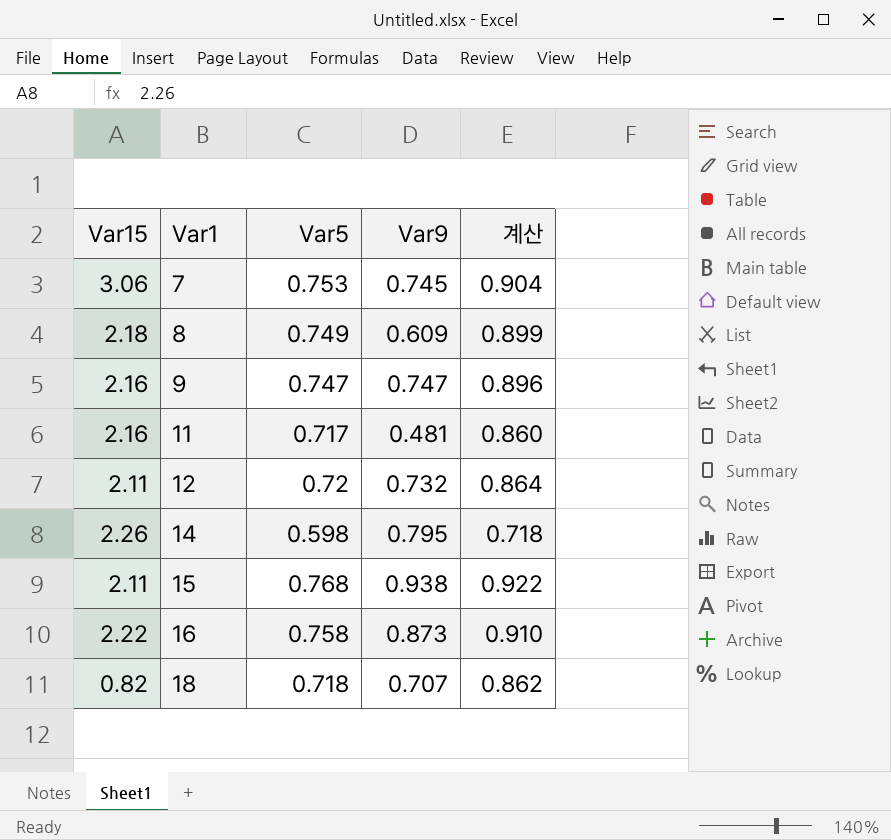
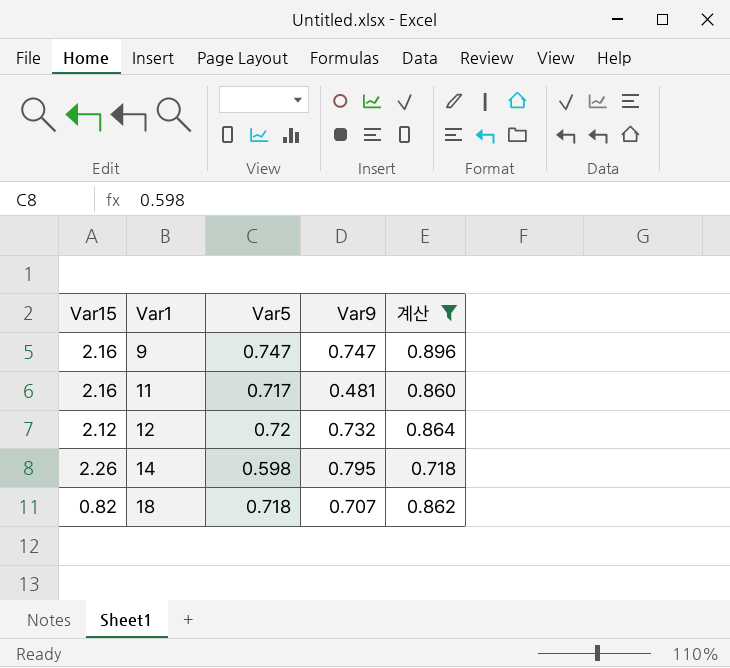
filter: none -> 계산 <= 0.896
12 | Var15: 2.11 -> 2.12

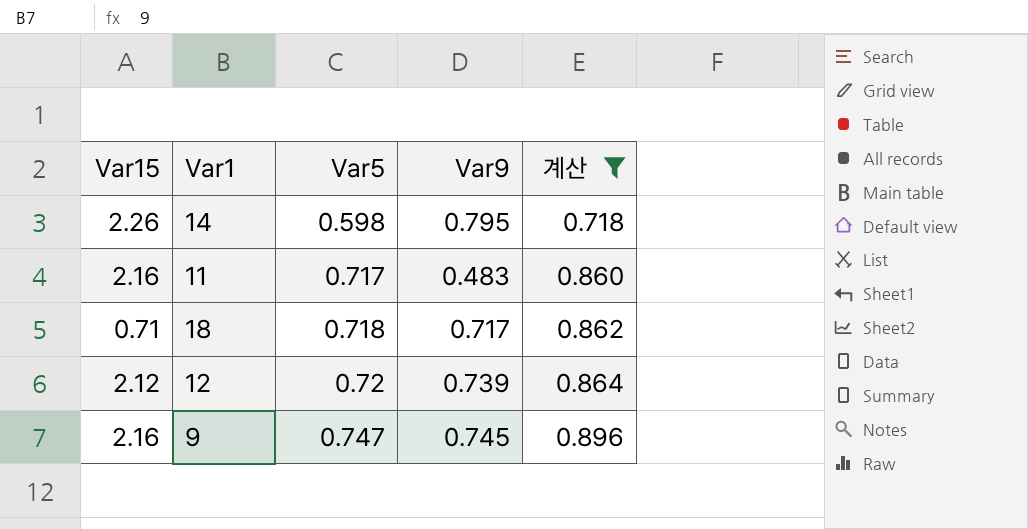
row order: Var1 ascending -> Var5 ascending
11 | Var9: 0.481 -> 0.483
18 | Var15: 0.82 -> 0.71
18 | Var9: 0.707 -> 0.717
12 | Var9: 0.732 -> 0.739
9 | Var9: 0.747 -> 0.745

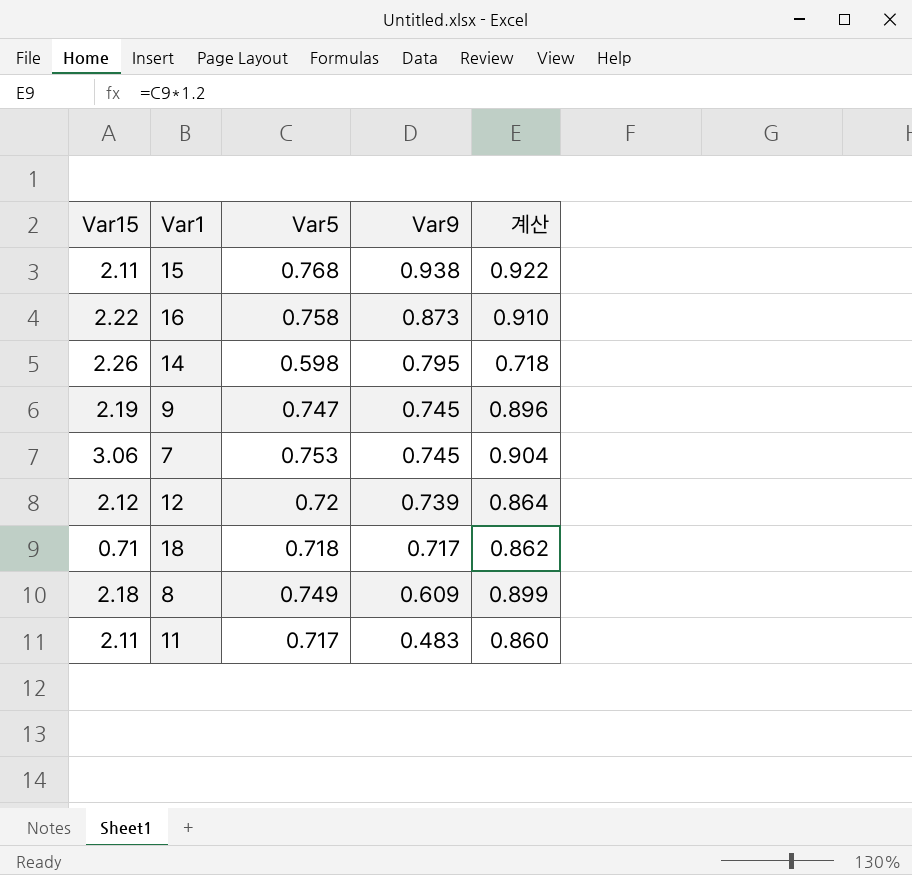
filter: 계산 <= 0.896 -> none
row order: Var5 ascending -> Var9 descending
9 | Var15: 2.16 -> 2.19
11 | Var15: 2.16 -> 2.11

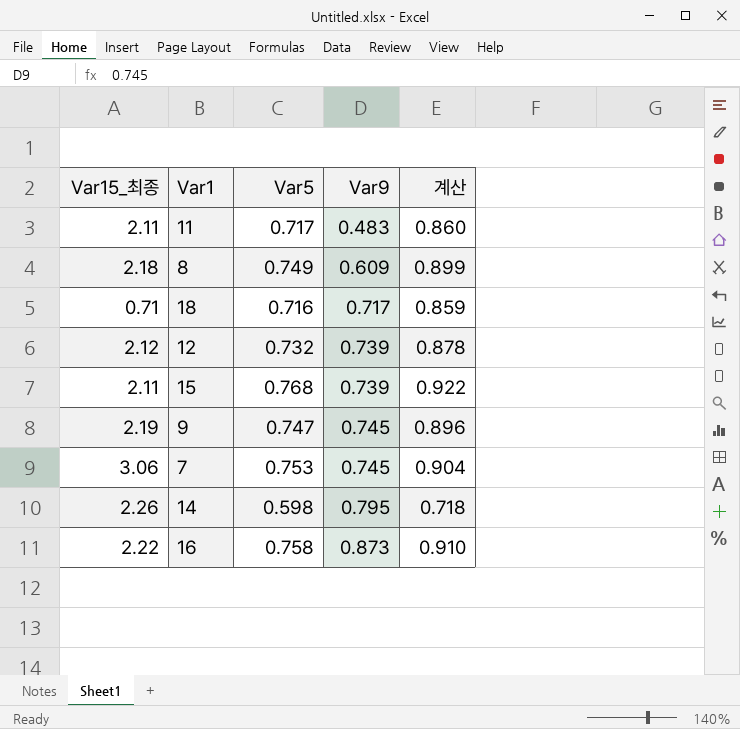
row order: Var9 descending -> Var9 ascending
column name: Var15 -> Var15_최종
18 | Var5: 0.718 -> 0.716
18 | 계산: 0.862 -> 0.859
12 | Var5: 0.72 -> 0.732
12 | 계산: 0.864 -> 0.878
15 | Var9: 0.938 -> 0.739

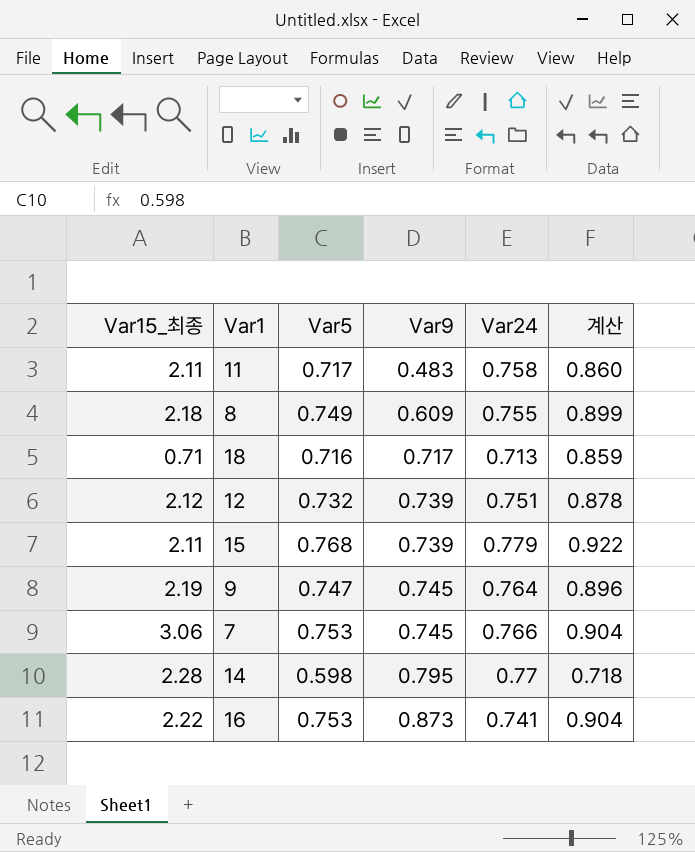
column Var24 | position: none -> 5
14 | Var15_최종: 2.26 -> 2.28
16 | Var5: 0.758 -> 0.753
16 | 계산: 0.910 -> 0.904

